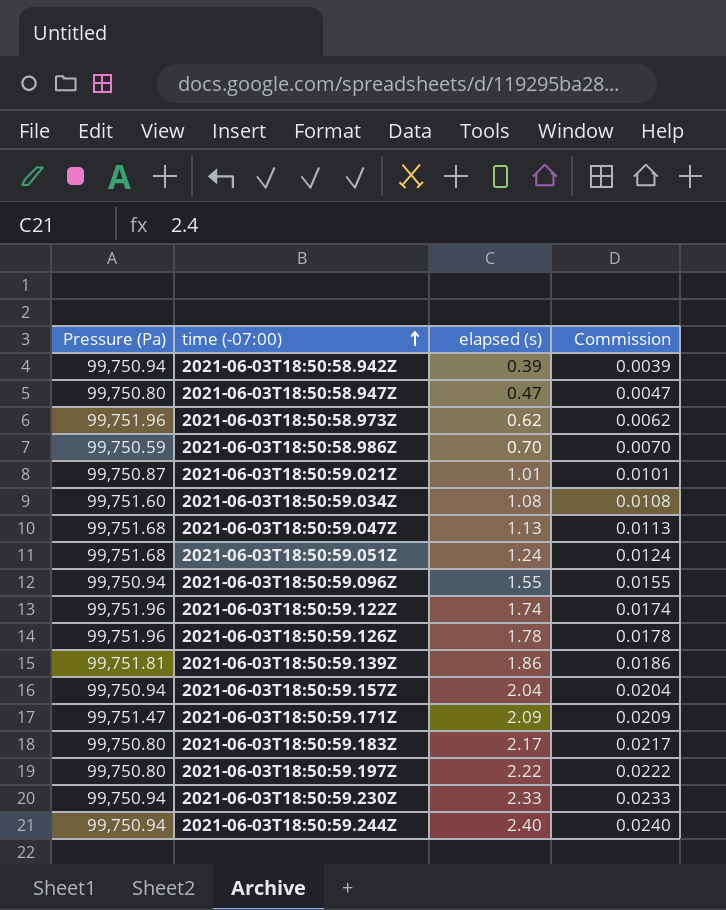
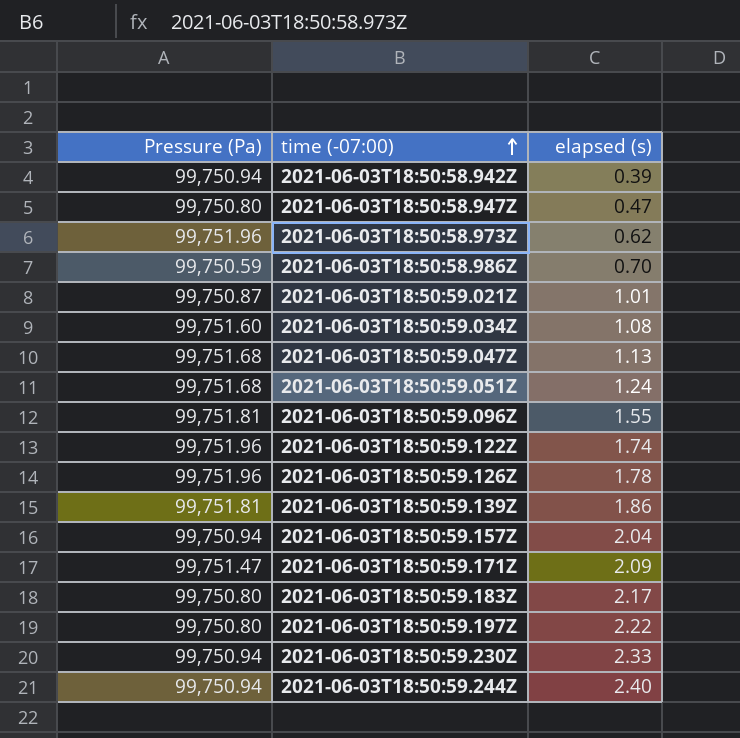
column Commission | formula: [elapsed (s)] * 0.01 -> none
2021-06-03T18:50:59.096Z | Pressure (Pa): 99,750.94 -> 99,751.81

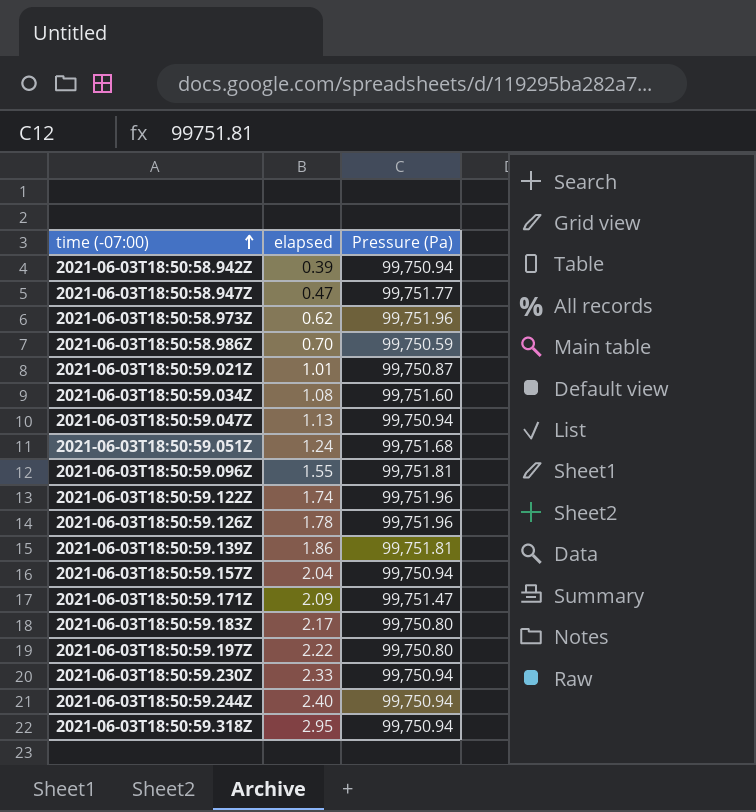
column name: elapsed (s) -> elapsed
column Pressure (Pa) | position: 1 -> 3
2021-06-03T18:50:58.947Z | Pressure (Pa): 99,750.80 -> 99,751.77
2021-06-03T18:50:59.047Z | Pressure (Pa): 99,751.68 -> 99,750.94
row 2021-06-03T18:50:59.318Z: none -> 2.95 | 99,750.94

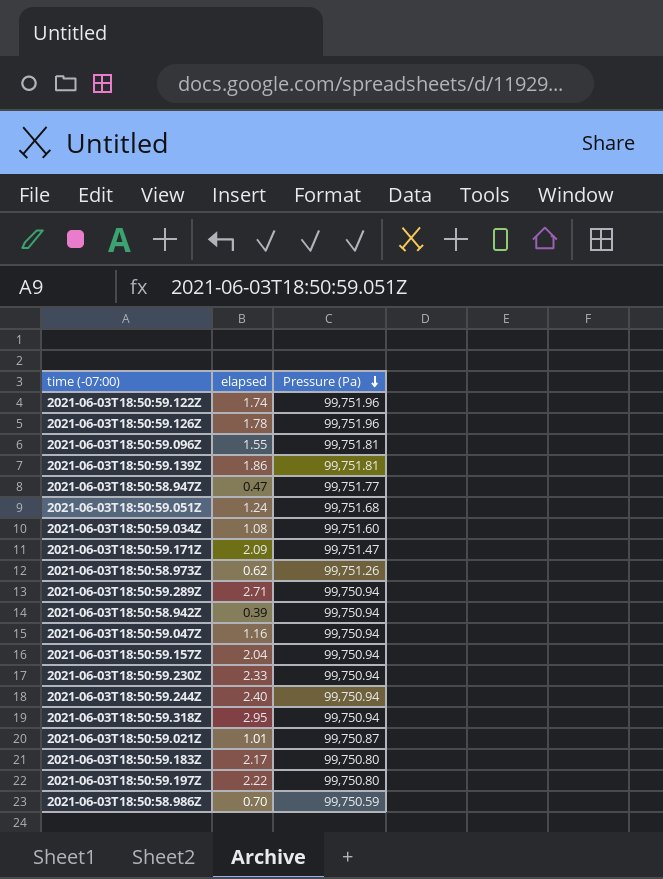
row order: time (-07:00) ascending -> Pressure (Pa) descending
2021-06-03T18:50:58.973Z | Pressure (Pa): 99,751.96 -> 99,751.26
row 2021-06-03T18:50:59.289Z: none -> 2.71 | 99,750.94
2021-06-03T18:50:59.047Z | elapsed: 1.13 -> 1.16

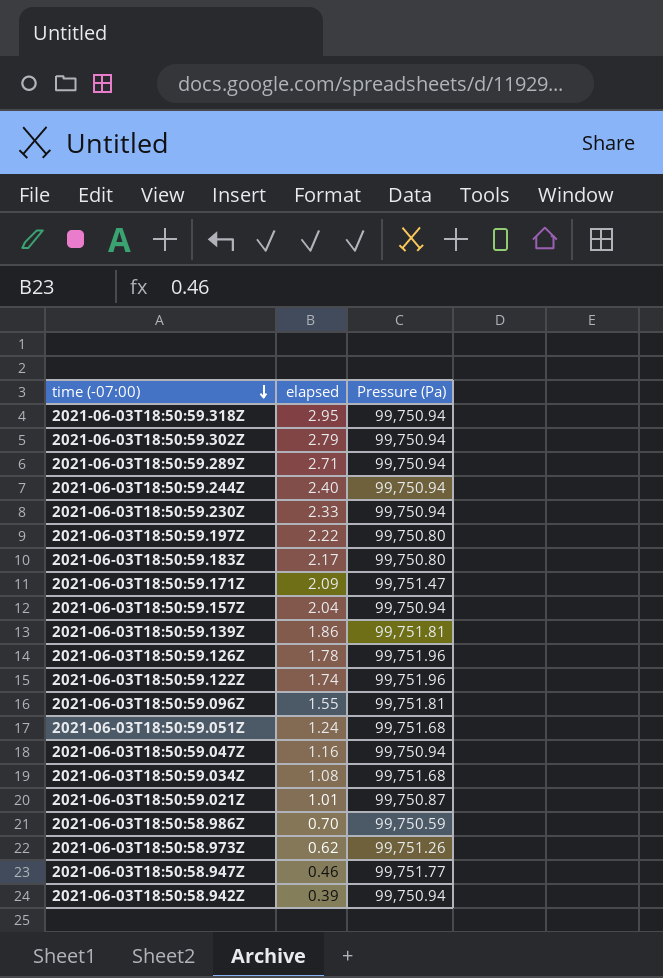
row order: Pressure (Pa) descending -> time (-07:00) descending
row 2021-06-03T18:50:59.302Z: none -> 2.79 | 99,750.94
2021-06-03T18:50:59.034Z | Pressure (Pa): 99,751.60 -> 99,751.68
2021-06-03T18:50:58.947Z | elapsed: 0.47 -> 0.46

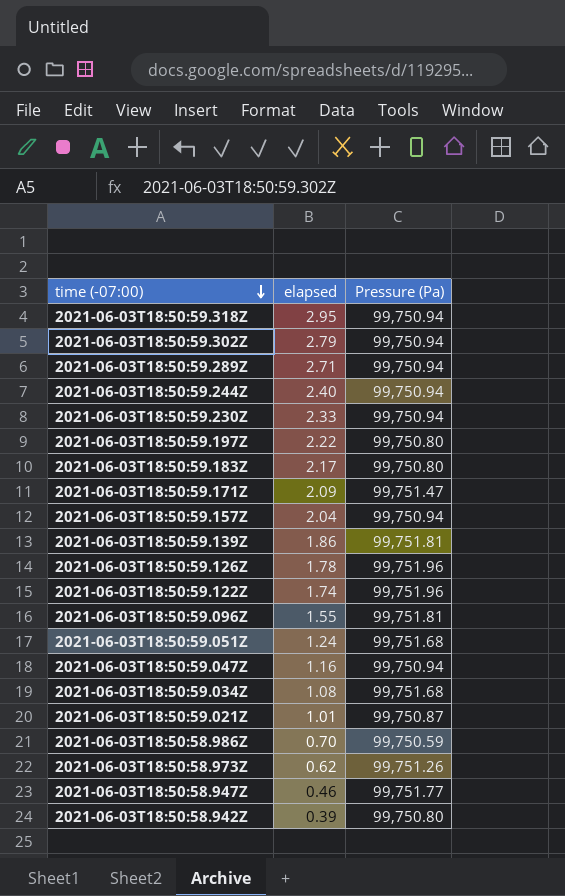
2021-06-03T18:50:58.942Z | Pressure (Pa): 99,750.94 -> 99,750.80

